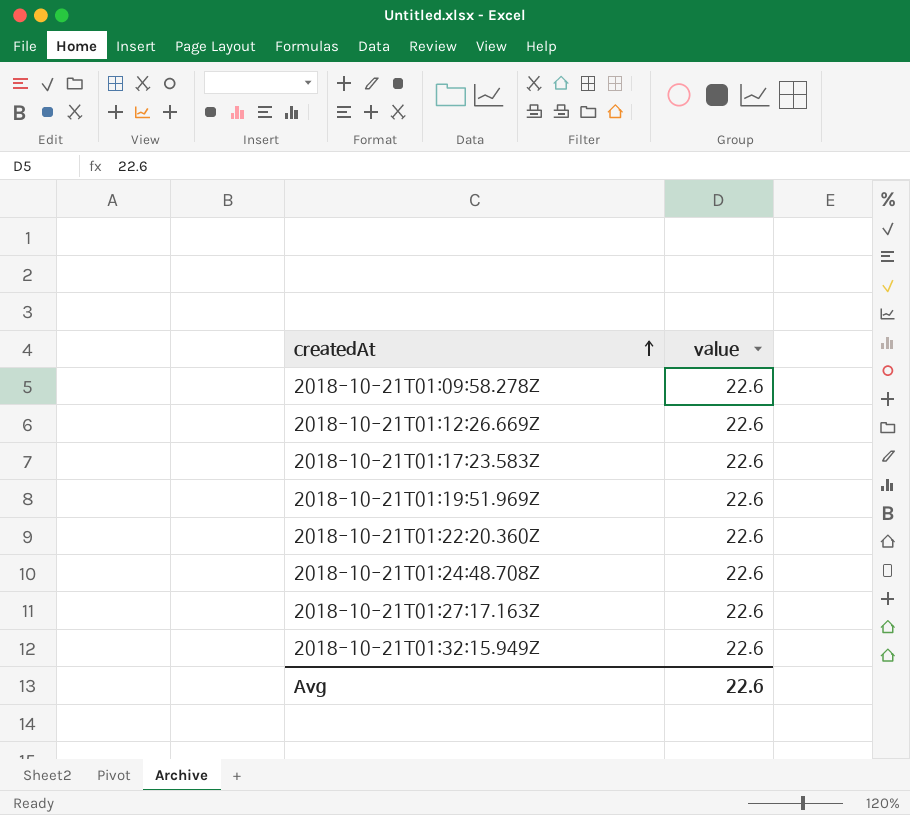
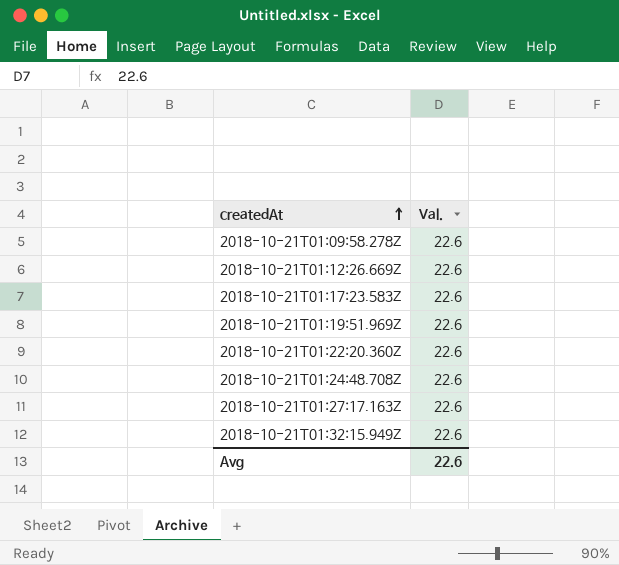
column name: value -> Val.

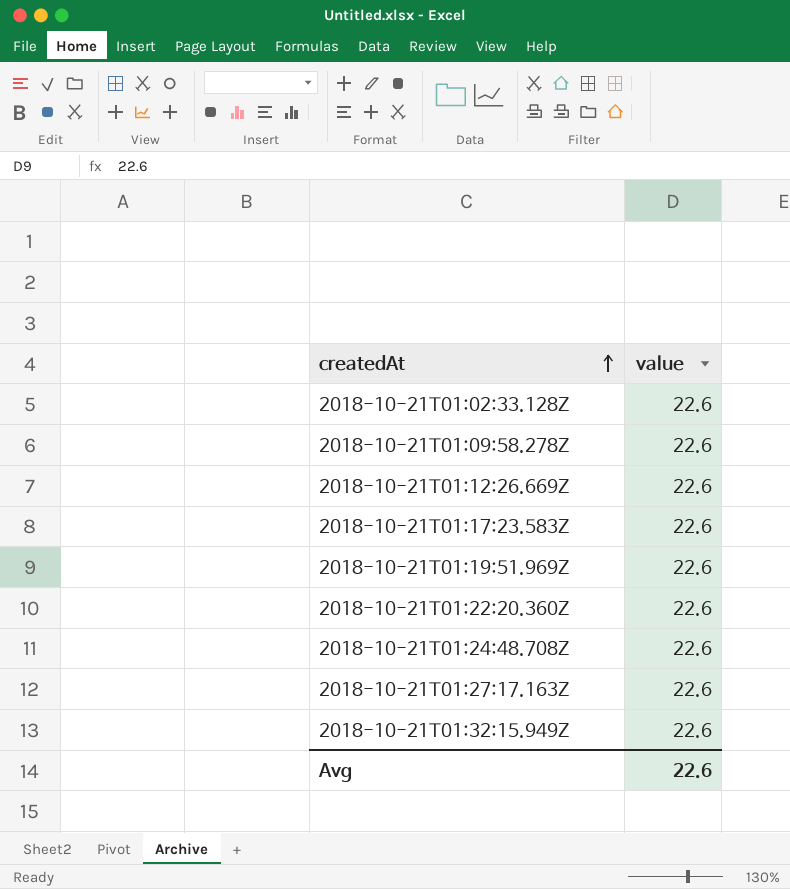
column name: Val. -> value
row 2018-10-21T01:02:33.128Z: none -> 22.6

